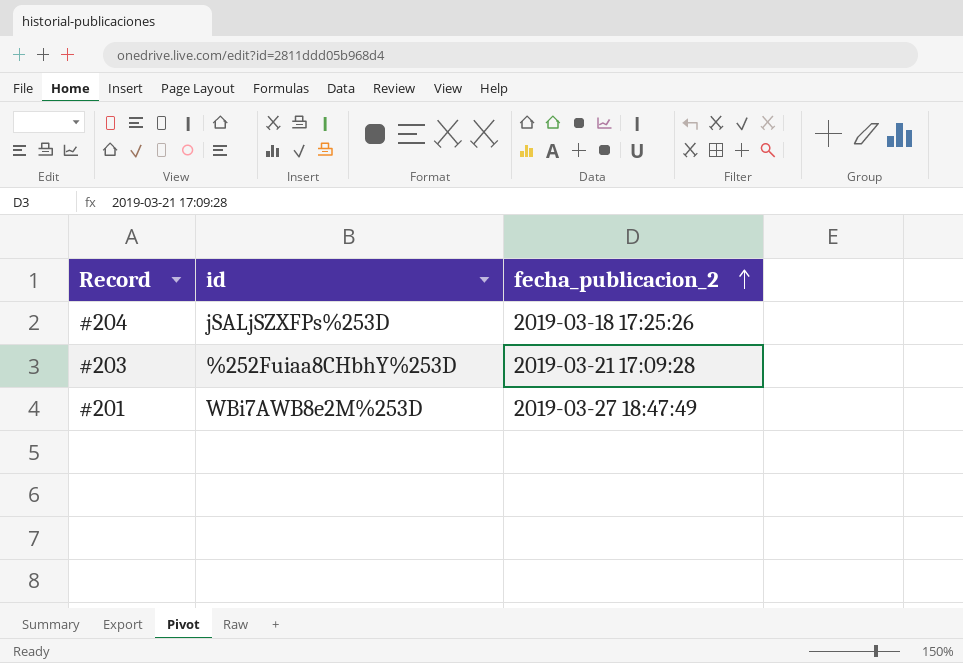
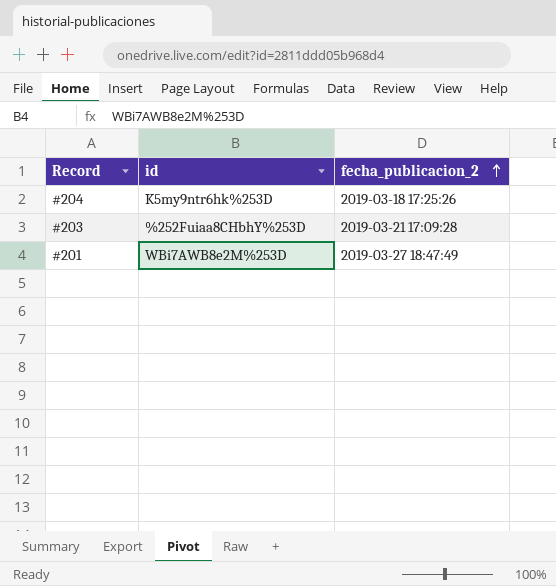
#204 | id: jSALjSZXFPs%253D -> K5my9ntr6hk%253D

